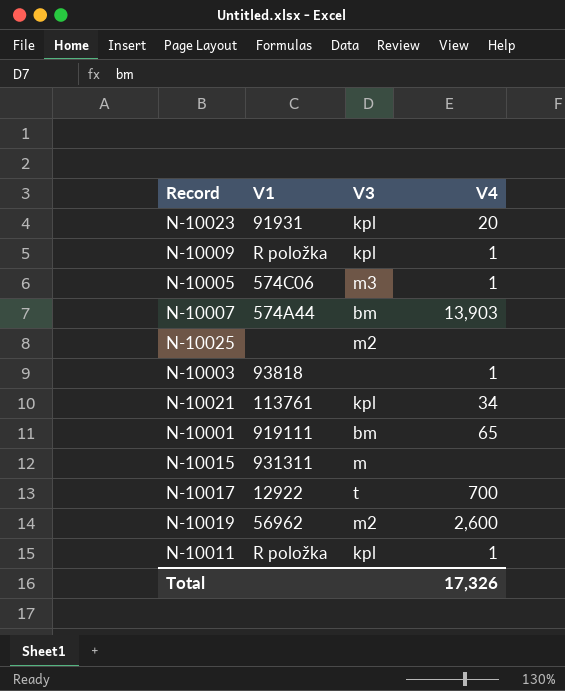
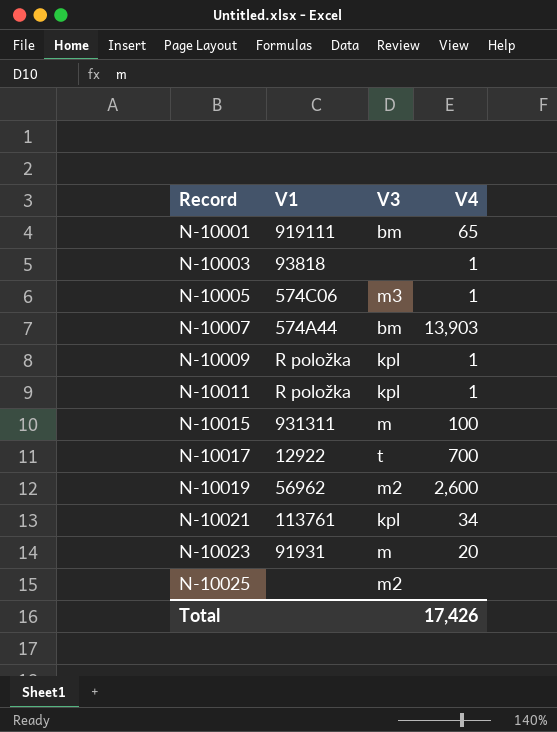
row order: none -> Record ascending
N-10015 | V4: none -> 100
N-10023 | V3: kpl -> m
Total | V4: 17,326 -> 17,426

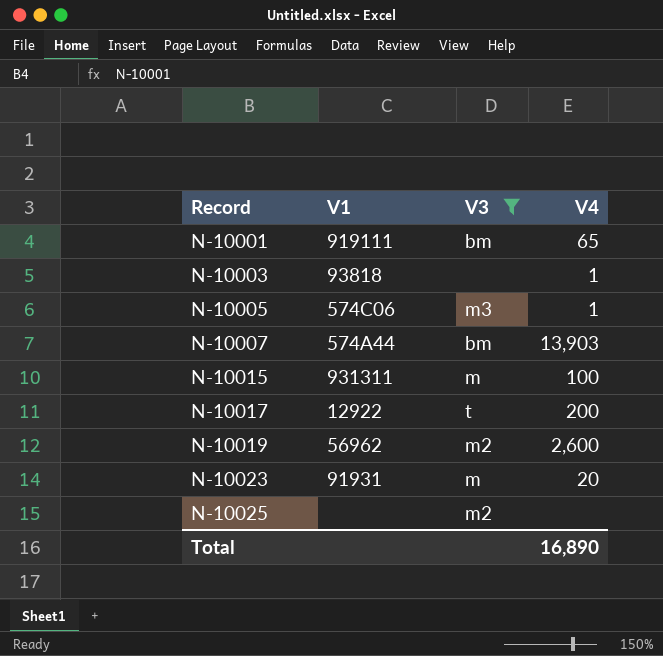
filter: none -> V3 != kpl
N-10017 | V4: 700 -> 200
Total | V4: 17,426 -> 16,890

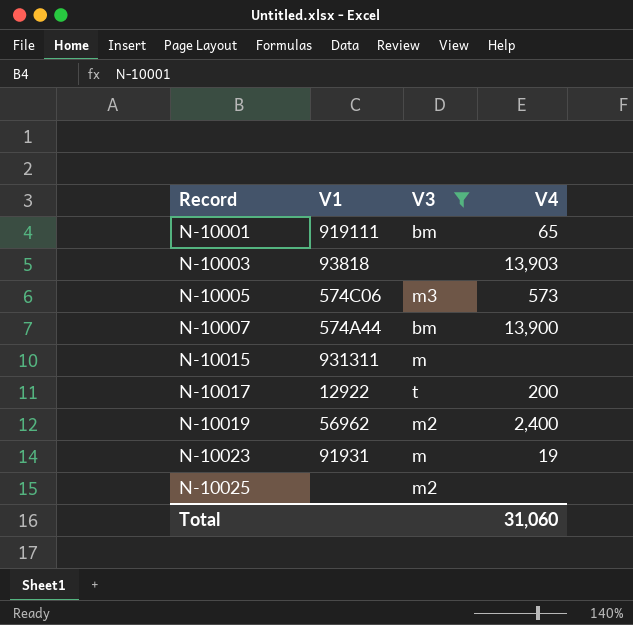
N-10003 | V4: 1 -> 13,903
N-10005 | V4: 1 -> 573
N-10007 | V4: 13,903 -> 13,900
N-10015 | V4: 100 -> none
N-10019 | V4: 2,600 -> 2,400
N-10023 | V4: 20 -> 19
Total | V4: 16,890 -> 31,060

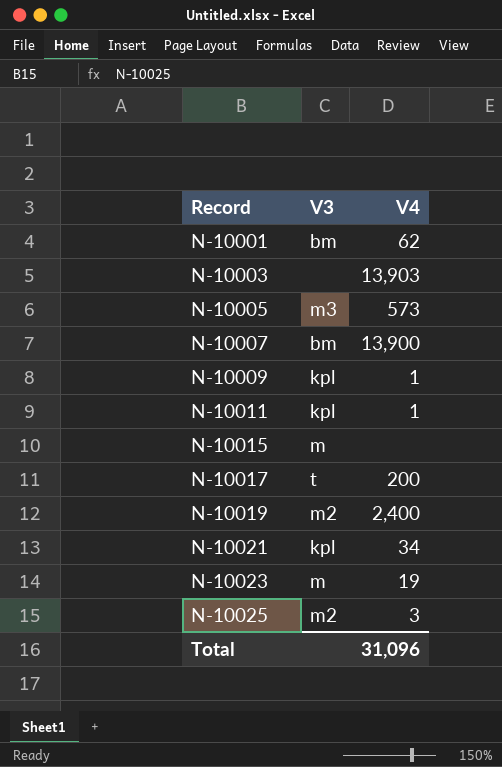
filter: V3 != kpl -> none
column V1 | position: 2 -> none
N-10001 | V4: 65 -> 62
N-10025 | V4: none -> 3
Total | V4: 31,060 -> 31,096

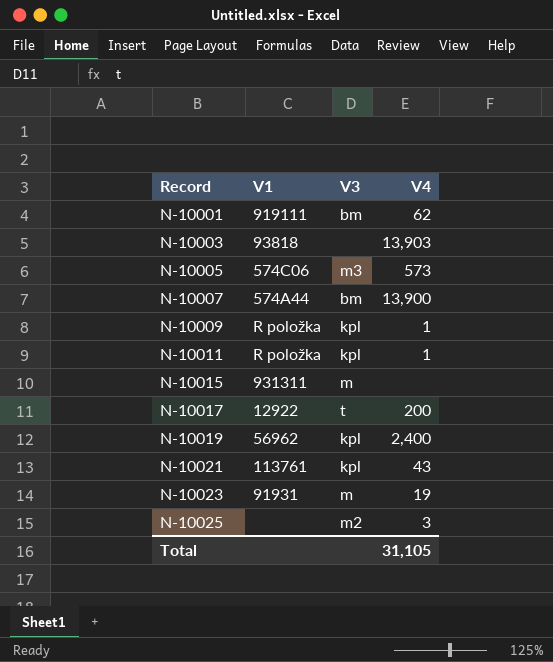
column V1 | position: none -> 2
N-10019 | V3: m2 -> kpl
N-10021 | V4: 34 -> 43
Total | V4: 31,096 -> 31,105

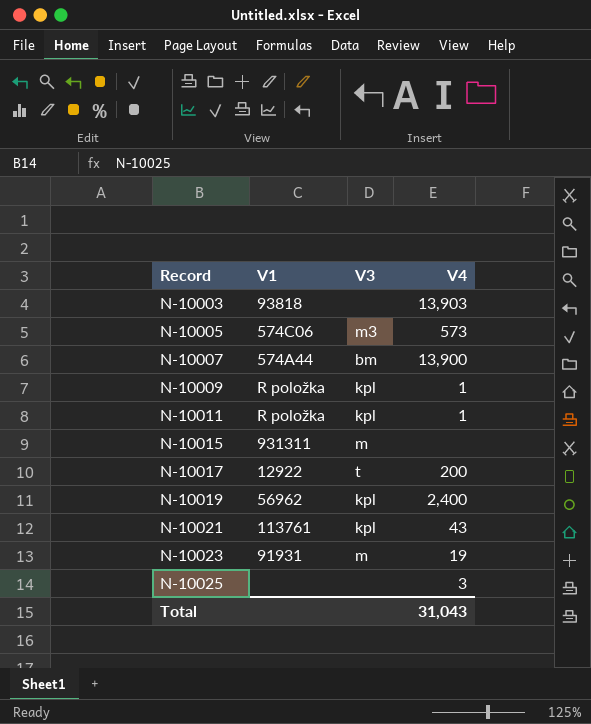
row N-10001: 919111 | bm | 62 -> none
N-10025 | V3: m2 -> none
Total | V4: 31,105 -> 31,043

